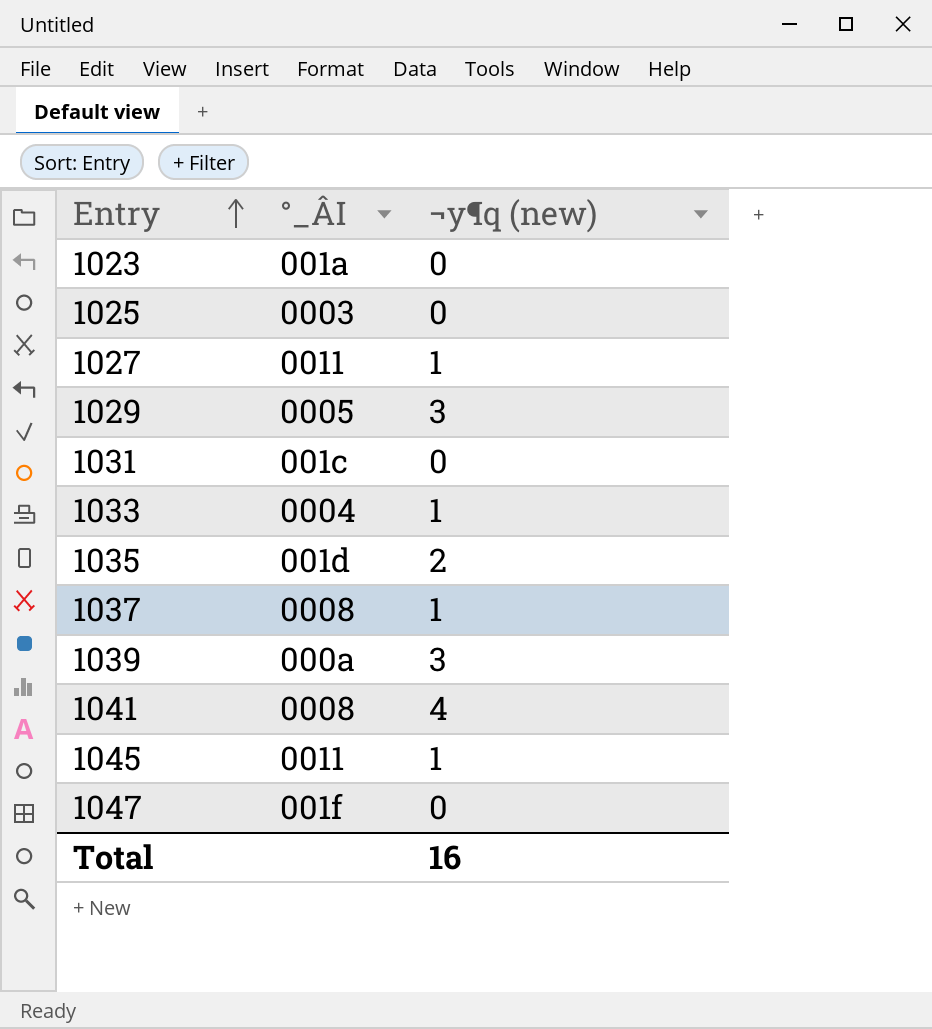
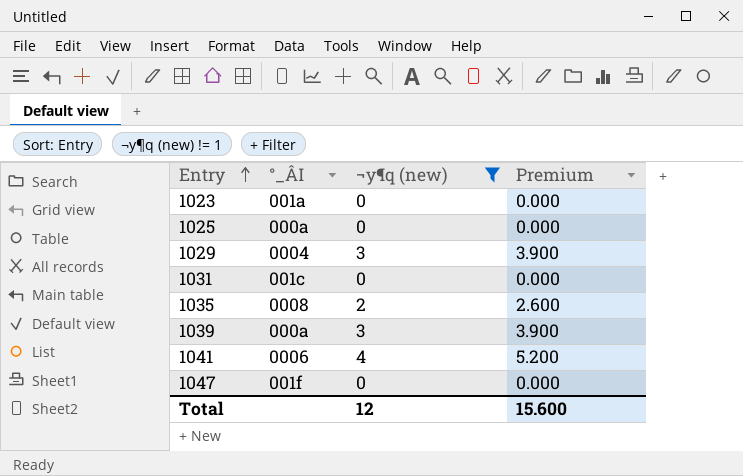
filter: none -> ¬y¶q (new) != 1
column Premium | formula: none -> [¬y¶q (new)] * 1.3
1025 | °_ÂI: 0003 -> 000a
1029 | °_ÂI: 0005 -> 0004
1035 | °_ÂI: 001d -> 0008
1041 | °_ÂI: 0008 -> 0006
Total | ¬y¶q (new): 16 -> 12

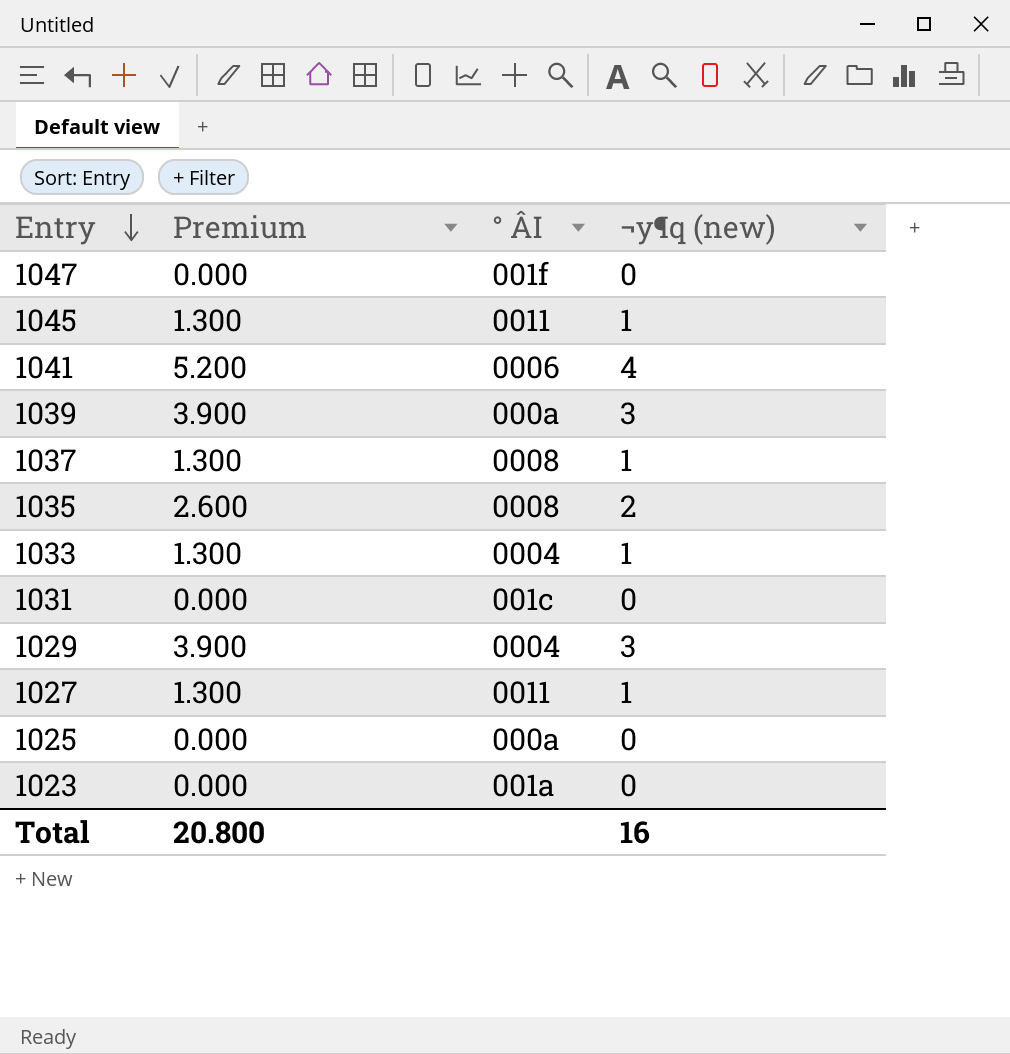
filter: ¬y¶q (new) != 1 -> none
row order: Entry ascending -> Entry descending
column Premium | position: 4 -> 2
column name: °_ÂI -> ° ÂI
Total | Premium: 15.600 -> 20.800
Total | ¬y¶q (new): 12 -> 16

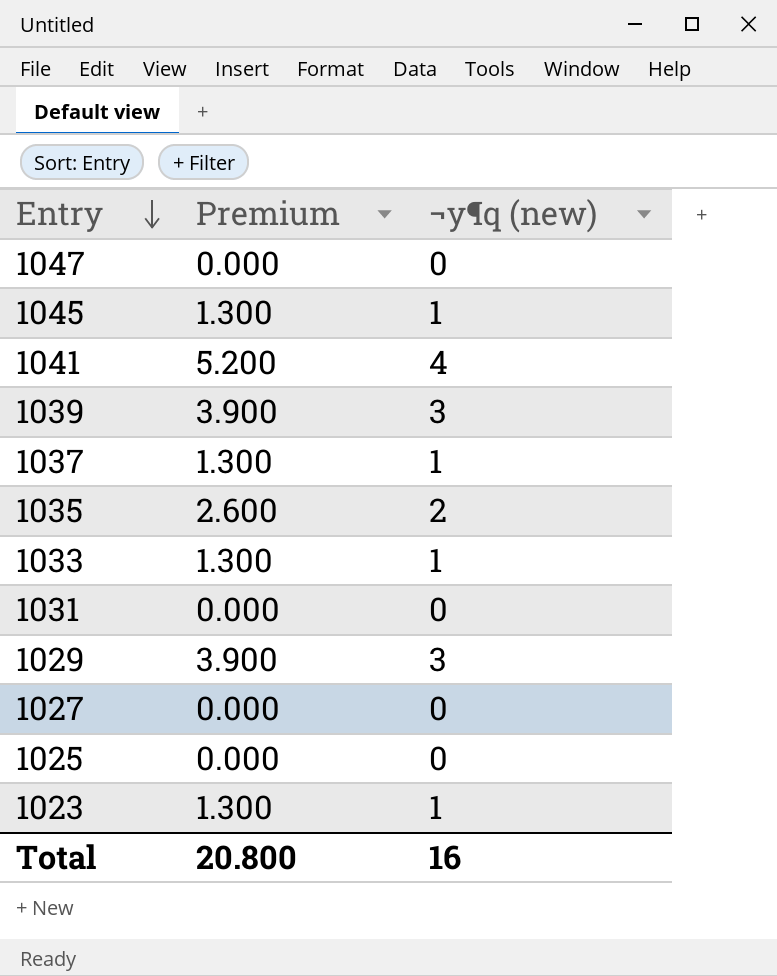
column ° ÂI | position: 3 -> none
1027 | Premium: 1.300 -> 0.000
1027 | ¬y¶q (new): 1 -> 0
1023 | Premium: 0.000 -> 1.300
1023 | ¬y¶q (new): 0 -> 1

